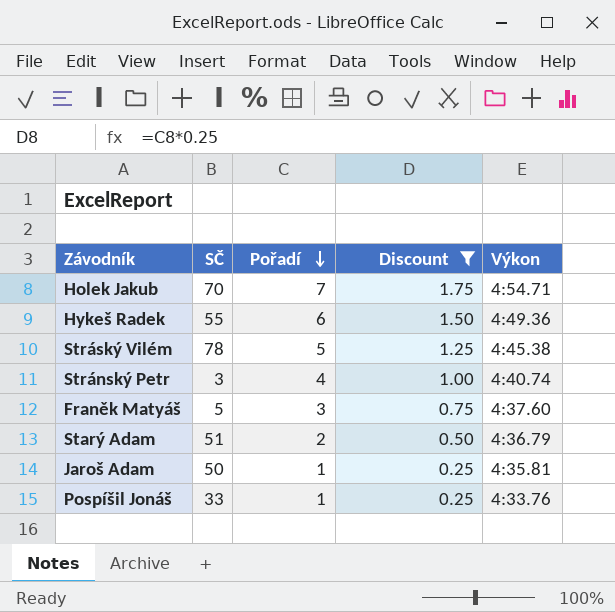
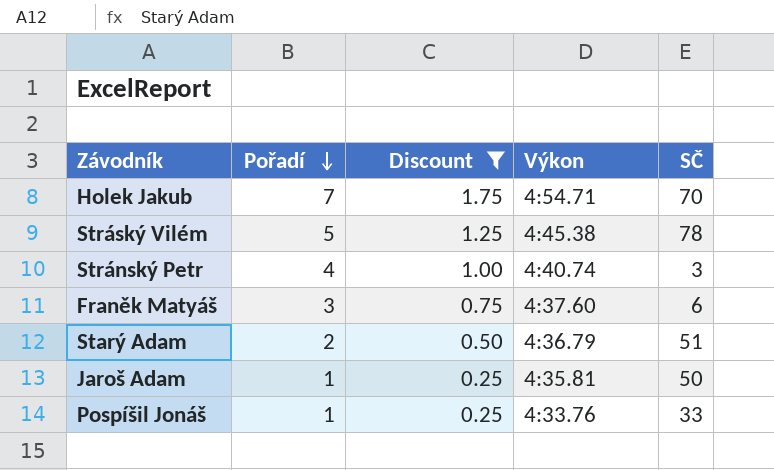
column SČ | position: 2 -> 5
row Hykeš Radek: 55 | 6 | 1.50 | 4:49.36 -> none
Franěk Matyáš | SČ: 5 -> 6

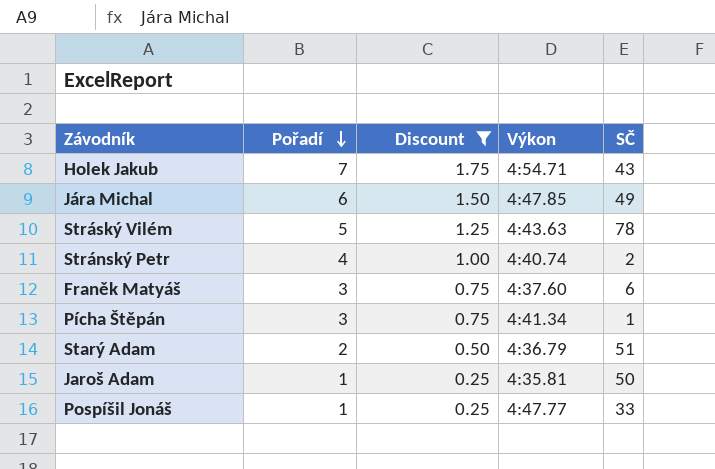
Holek Jakub | SČ: 70 -> 43
row Jára Michal: none -> 6 | 1.50 | 4:47.85 | 49
Stráský Vilém | Výkon: 4:45.38 -> 4:43.63
Stránský Petr | SČ: 3 -> 2
row Pícha Štěpán: none -> 3 | 0.75 | 4:41.34 | 1
Pospíšil Jonáš | Výkon: 4:33.76 -> 4:47.77

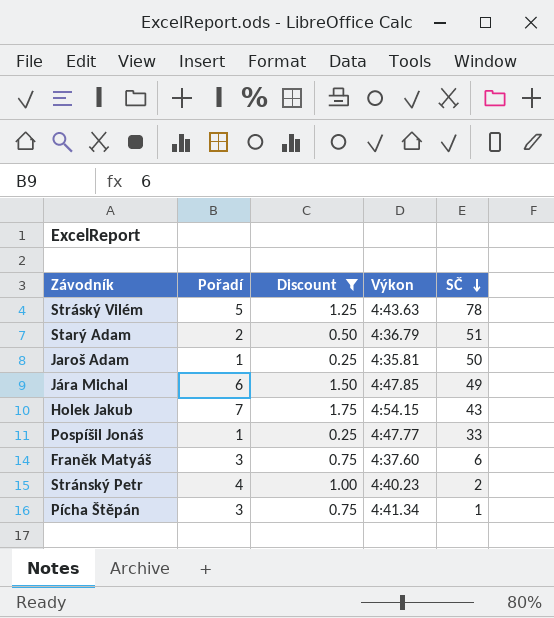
row order: Pořadí descending -> SČ descending
Holek Jakub | Výkon: 4:54.71 -> 4:54.15
Stránský Petr | Výkon: 4:40.74 -> 4:40.23

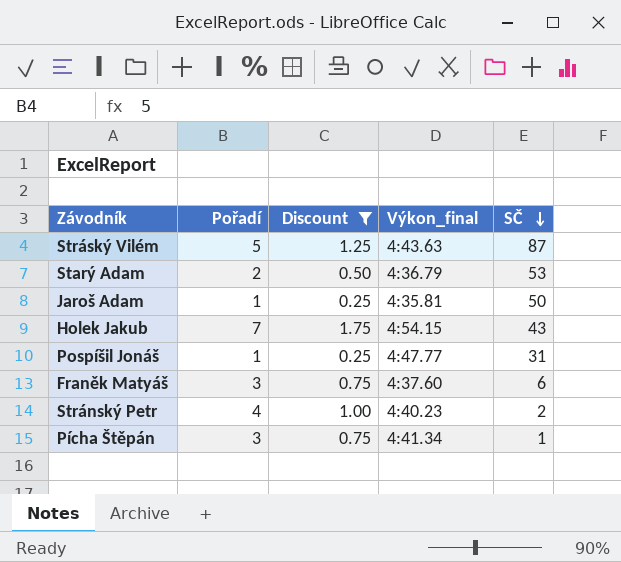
column name: Výkon -> Výkon_final
row Jára Michal: 6 | 1.50 | 4:47.85 | 49 -> none
Stráský Vilém | SČ: 78 -> 87
Starý Adam | SČ: 51 -> 53
Pospíšil Jonáš | SČ: 33 -> 31

